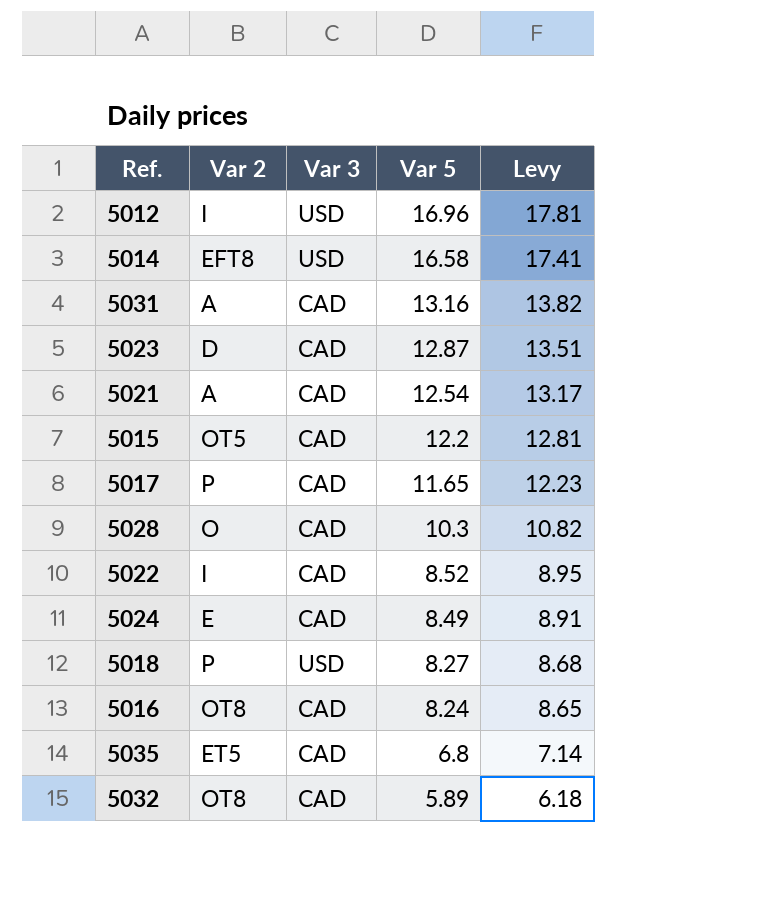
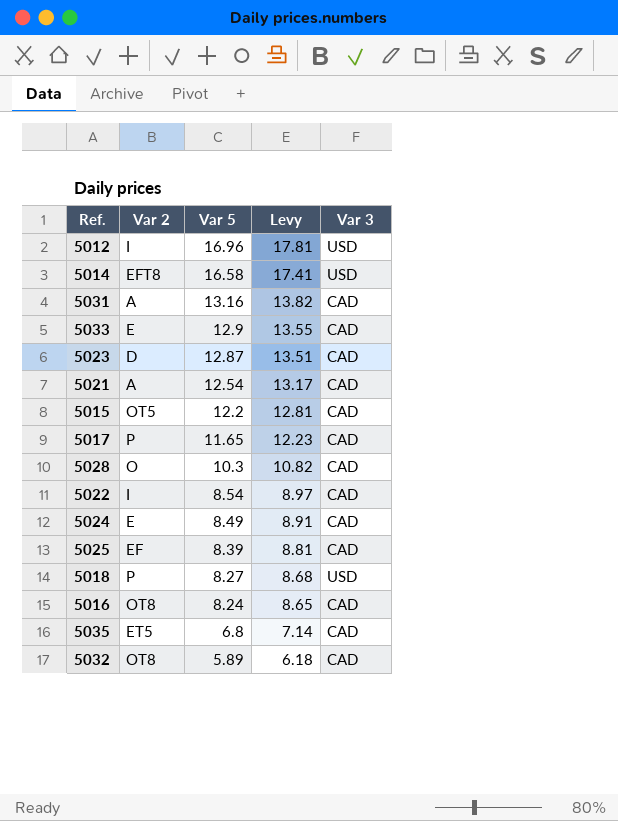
column Var 3 | position: 3 -> 5
row 5033: none -> E | 12.9 | 13.55 | CAD
5022 | Var 5: 8.52 -> 8.54
5022 | Levy: 8.95 -> 8.97
row 5025: none -> EF | 8.39 | 8.81 | CAD

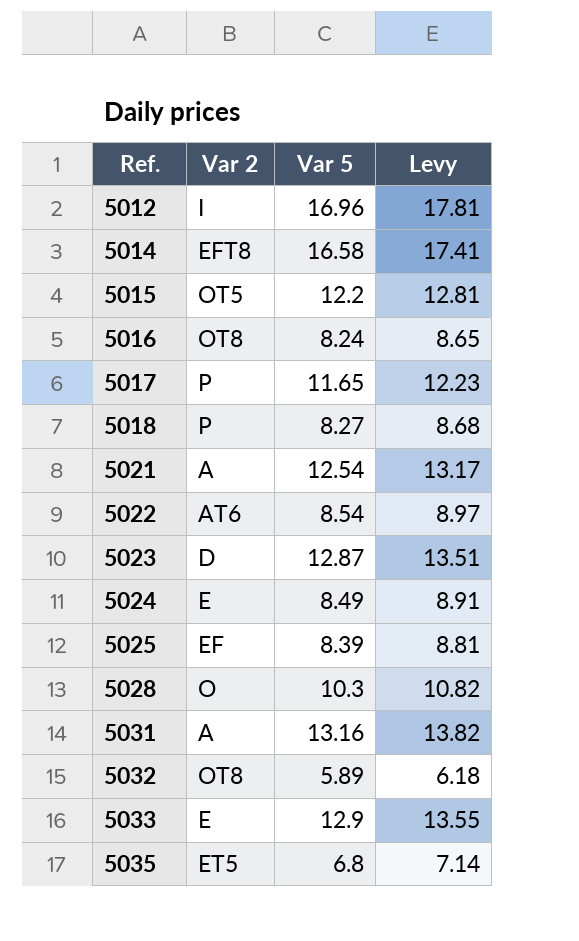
row order: Var 5 descending -> Ref. ascending
column Var 3 | position: 5 -> none
5022 | Var 2: I -> AT6

